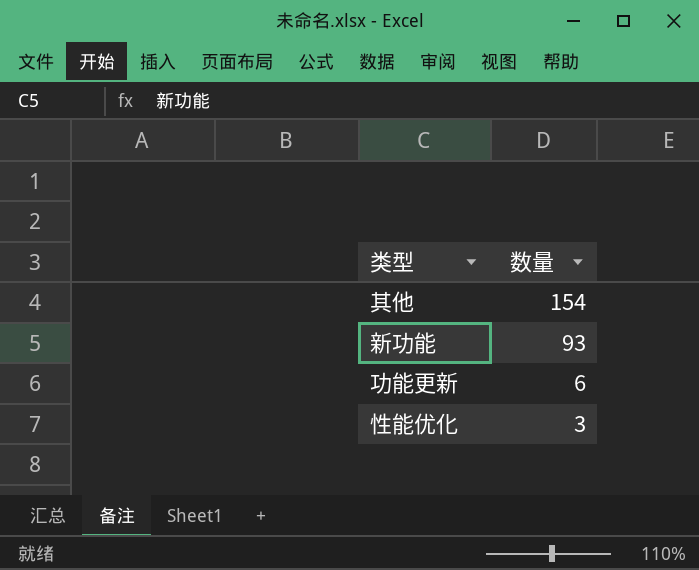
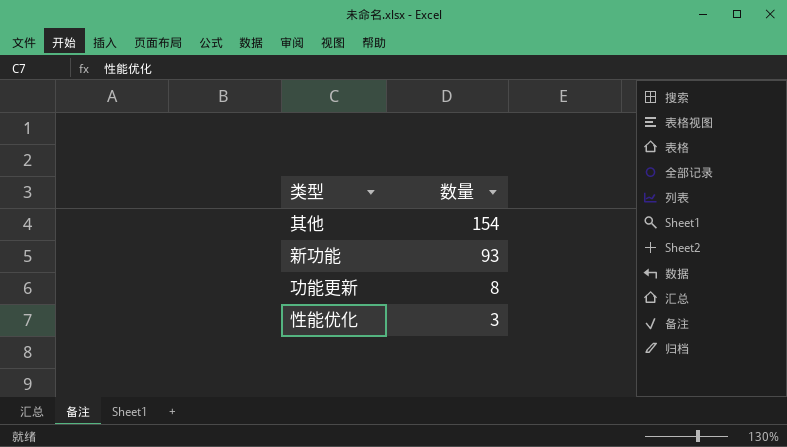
功能更新 | 数量: 6 -> 8

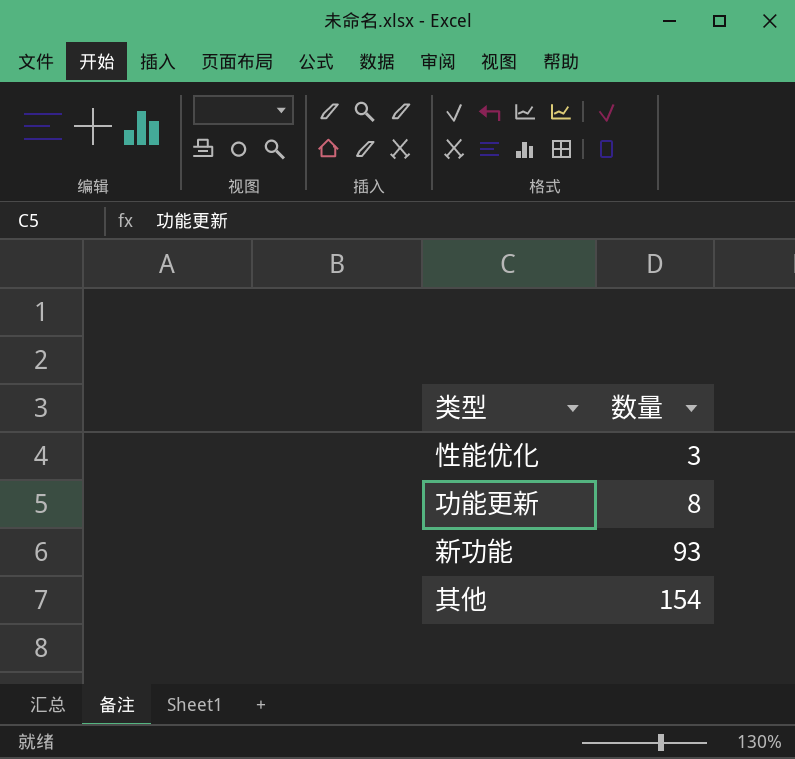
row order: 数量 descending -> 数量 ascending

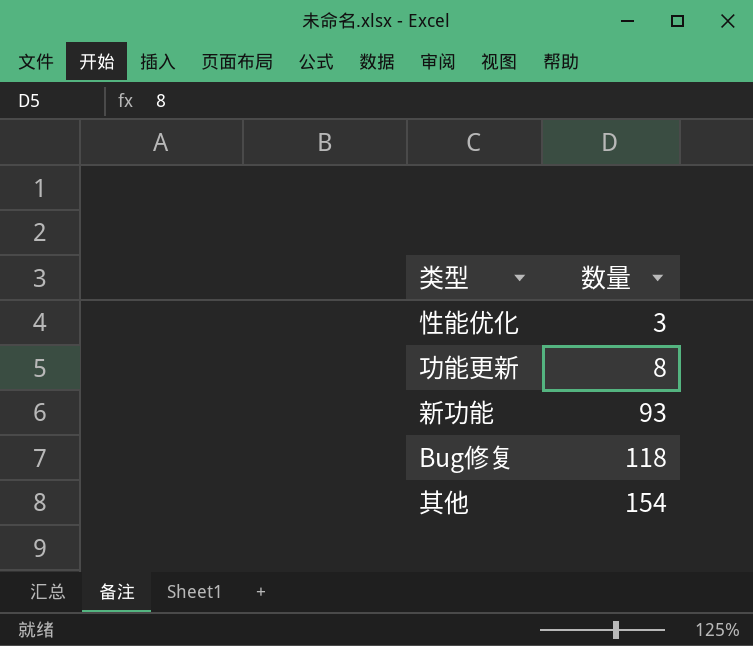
row Bug修复: none -> 118

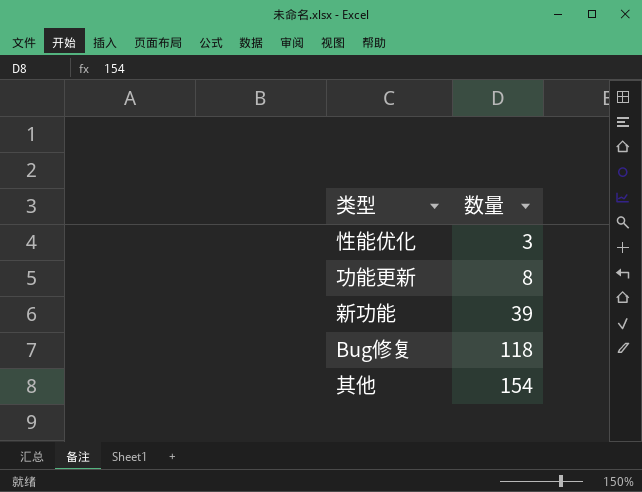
新功能 | 数量: 93 -> 39

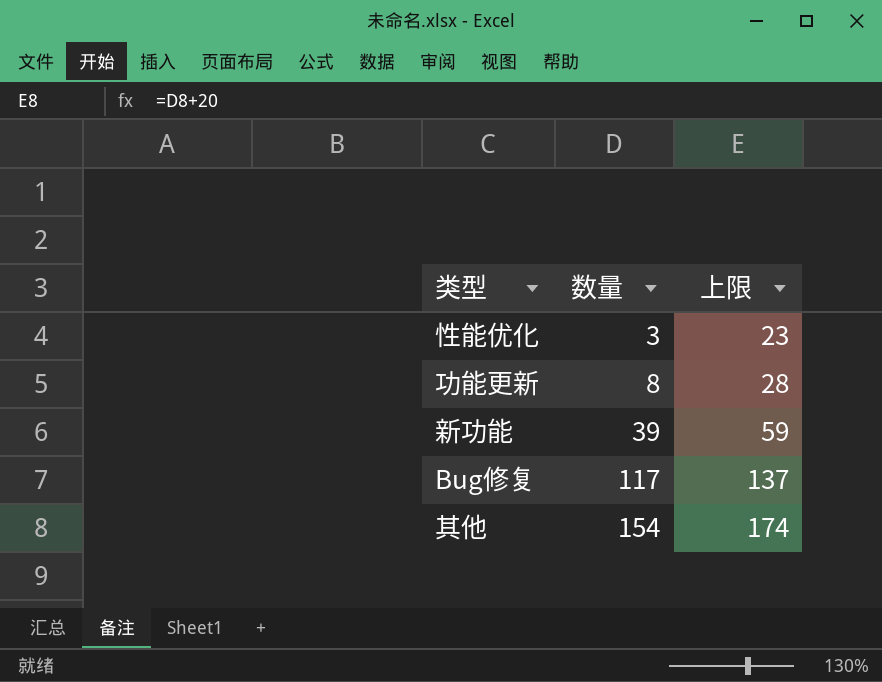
column 上限 | formula: none -> [数量] + 20
Bug修复 | 数量: 118 -> 117

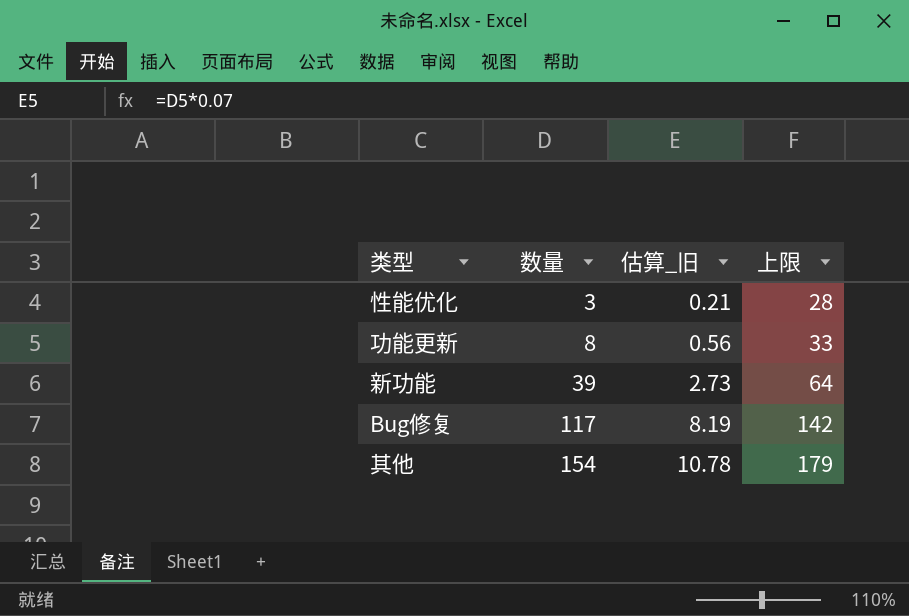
column 估算_旧 | formula: none -> [数量] * 0.07
column 上限 | formula: [数量] + 20 -> [数量] + 25

